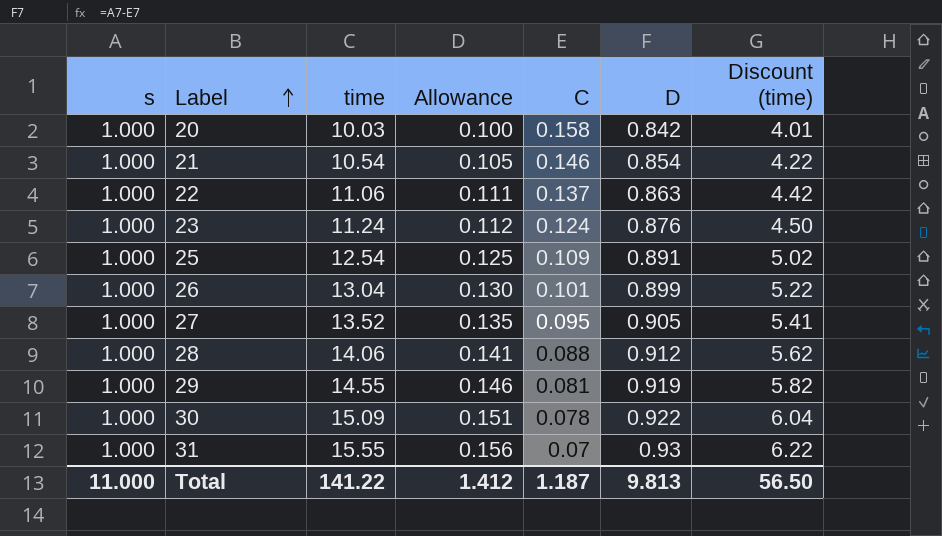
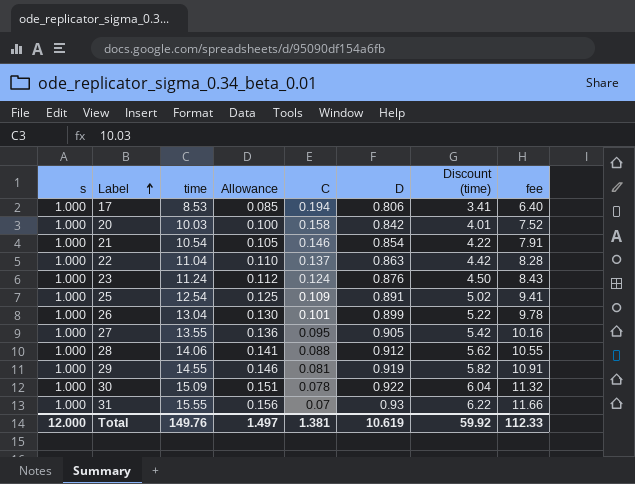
column fee | formula: none -> [time] * 0.75
row 17: none -> 1.000 | 8.53 | 0.085 | 0.194 | 0.806 | 3.41 | 6.40
22 | time: 11.06 -> 11.04
22 | Allowance: 0.111 -> 0.110
27 | time: 13.52 -> 13.55
27 | Allowance: 0.135 -> 0.136
27 | Discount (time): 5.41 -> 5.42
Total | s: 11.000 -> 12.000
Total | time: 141.22 -> 149.76
Total | Allowance: 1.412 -> 1.497
Total | C: 1.187 -> 1.381
Total | D: 9.813 -> 10.619
Total | Discount (time): 56.50 -> 59.92

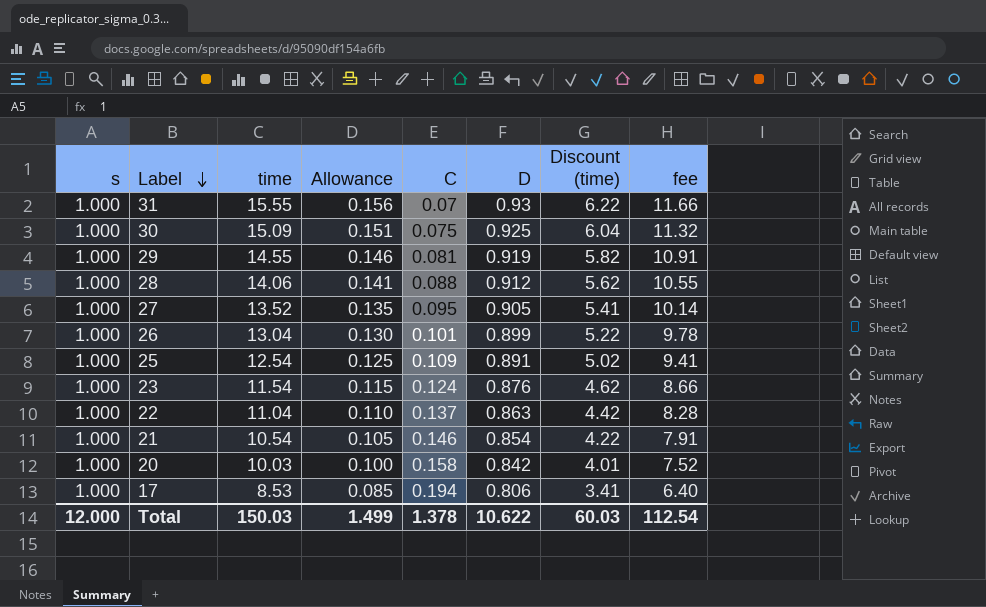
row order: Label ascending -> Label descending
30 | C: 0.078 -> 0.075
30 | D: 0.922 -> 0.925
27 | time: 13.55 -> 13.52
27 | Allowance: 0.136 -> 0.135
27 | Discount (time): 5.42 -> 5.41
27 | fee: 10.16 -> 10.14
23 | time: 11.24 -> 11.54
23 | Allowance: 0.112 -> 0.115
23 | Discount (time): 4.50 -> 4.62
23 | fee: 8.43 -> 8.66
Total | time: 149.76 -> 150.03
Total | Allowance: 1.497 -> 1.499
Total | C: 1.381 -> 1.378
Total | D: 10.619 -> 10.622
Total | Discount (time): 59.92 -> 60.03
Total | fee: 112.33 -> 112.54

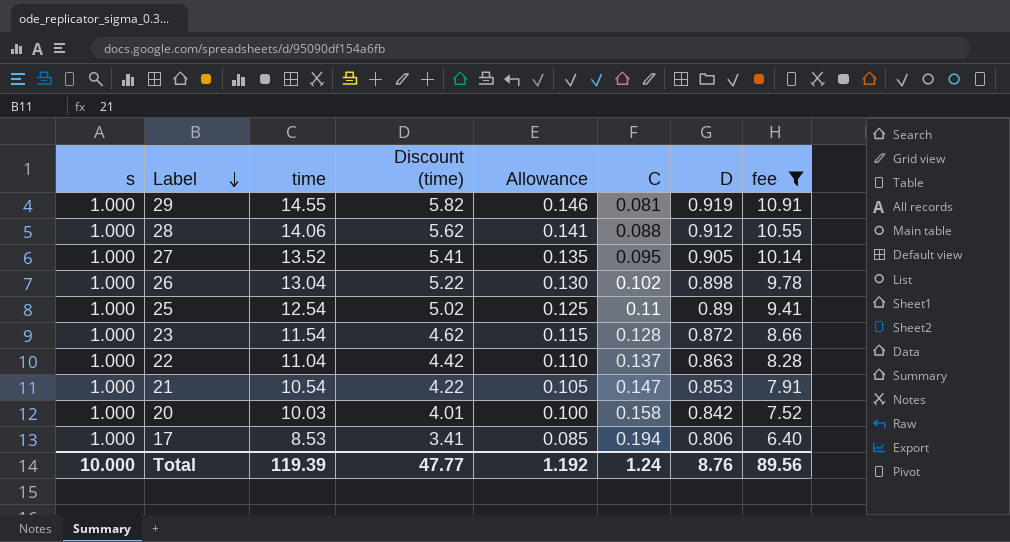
filter: none -> fee <= 10.91
column Discount (time) | position: 7 -> 4
26 | C: 0.101 -> 0.102
26 | D: 0.899 -> 0.898
25 | C: 0.109 -> 0.11
25 | D: 0.891 -> 0.89
23 | C: 0.124 -> 0.128
23 | D: 0.876 -> 0.872
21 | C: 0.146 -> 0.147
21 | D: 0.854 -> 0.853
Total | s: 12.000 -> 10.000
Total | time: 150.03 -> 119.39
Total | Discount (time): 60.03 -> 47.77
Total | Allowance: 1.499 -> 1.192
Total | C: 1.378 -> 1.24
Total | D: 10.622 -> 8.76
Total | fee: 112.54 -> 89.56

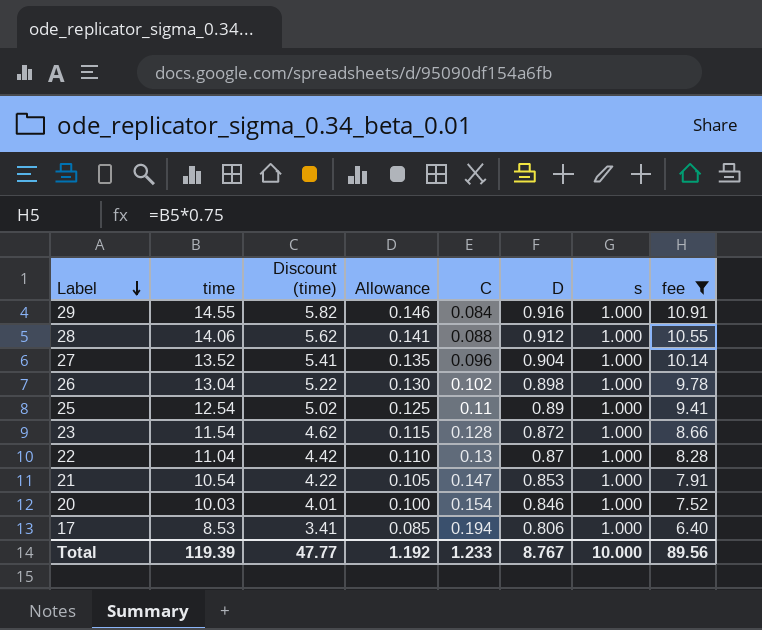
column s | position: 1 -> 7
29 | C: 0.081 -> 0.084
29 | D: 0.919 -> 0.916
27 | C: 0.095 -> 0.096
27 | D: 0.905 -> 0.904
22 | C: 0.137 -> 0.13
22 | D: 0.863 -> 0.87
20 | C: 0.158 -> 0.154
20 | D: 0.842 -> 0.846
Total | C: 1.24 -> 1.233
Total | D: 8.76 -> 8.767

